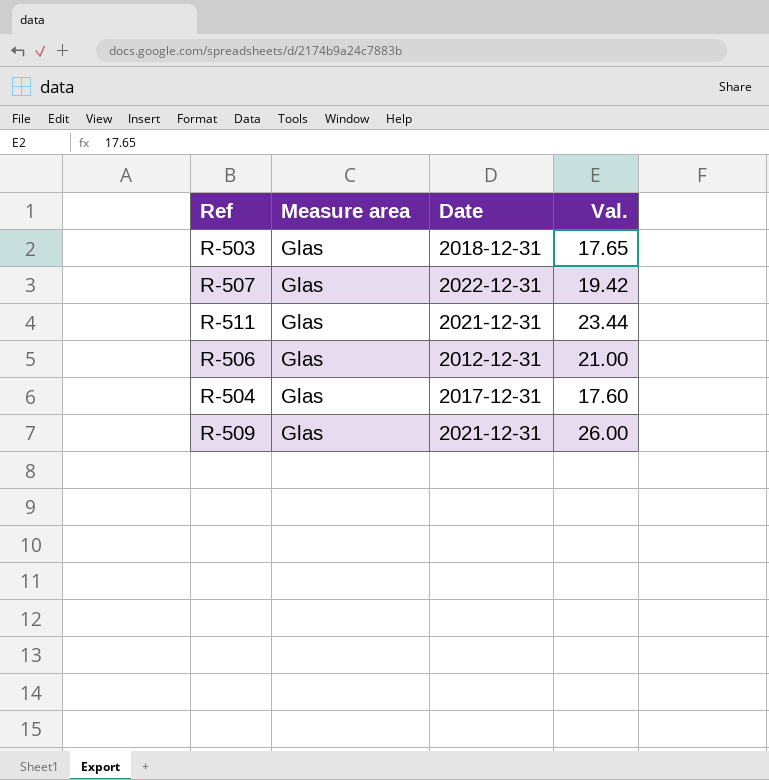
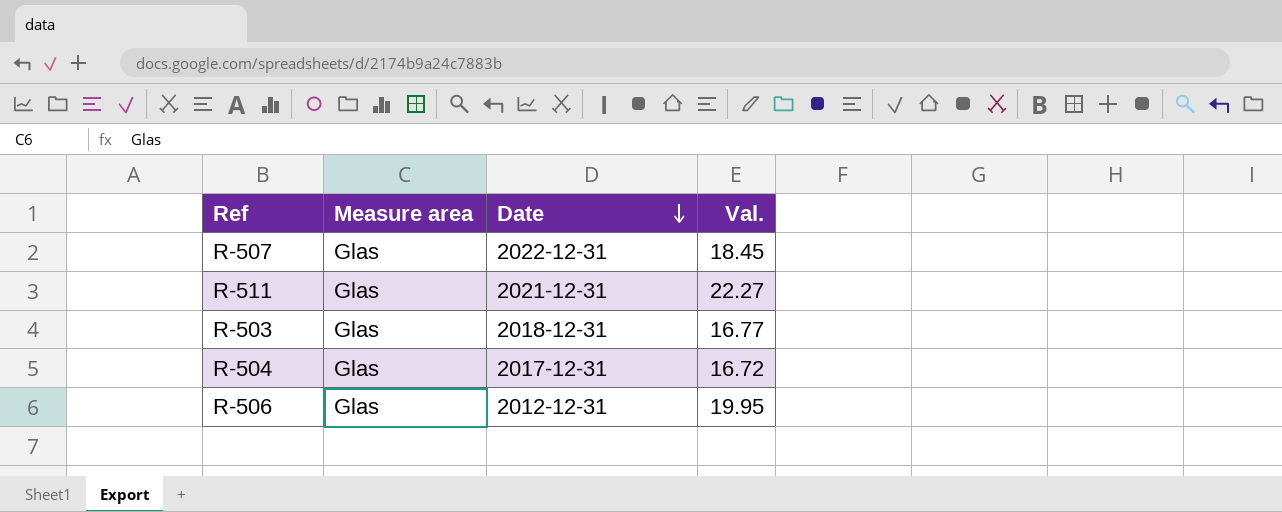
row order: none -> Date descending
row R-509: Glas | 2021-12-31 | 26.00 -> none
R-507 | Val.: 19.42 -> 18.45
R-511 | Val.: 23.44 -> 22.27
R-503 | Val.: 17.65 -> 16.77
R-504 | Val.: 17.60 -> 16.72
R-506 | Val.: 21.00 -> 19.95

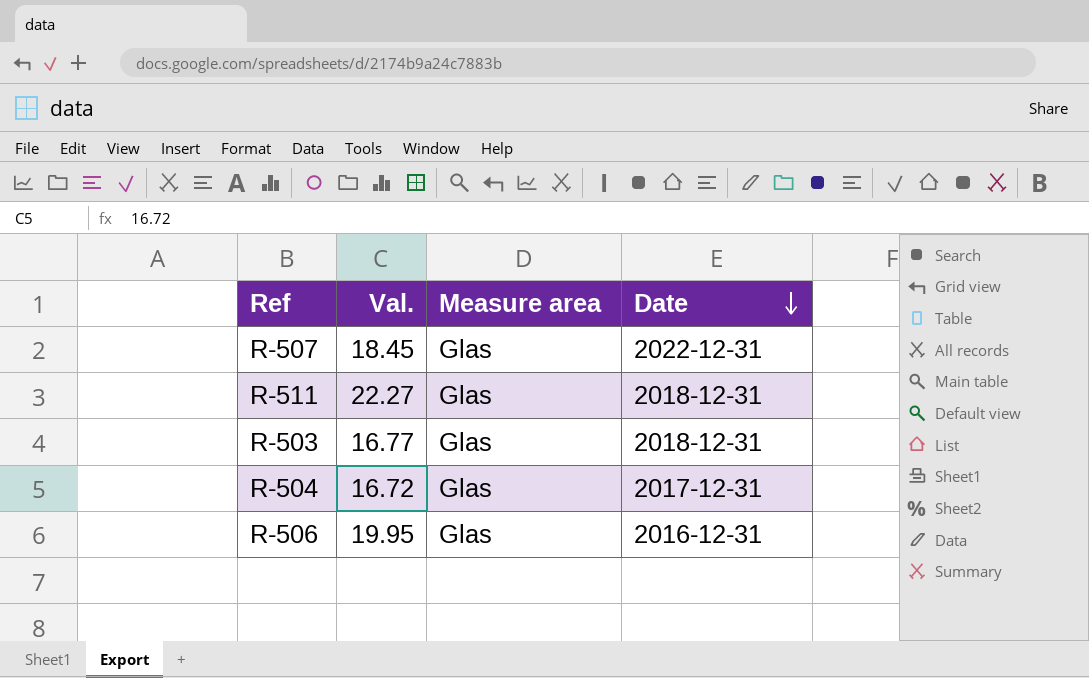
column Val. | position: 4 -> 2
R-511 | Date: 2021-12-31 -> 2018-12-31
R-506 | Date: 2012-12-31 -> 2016-12-31

